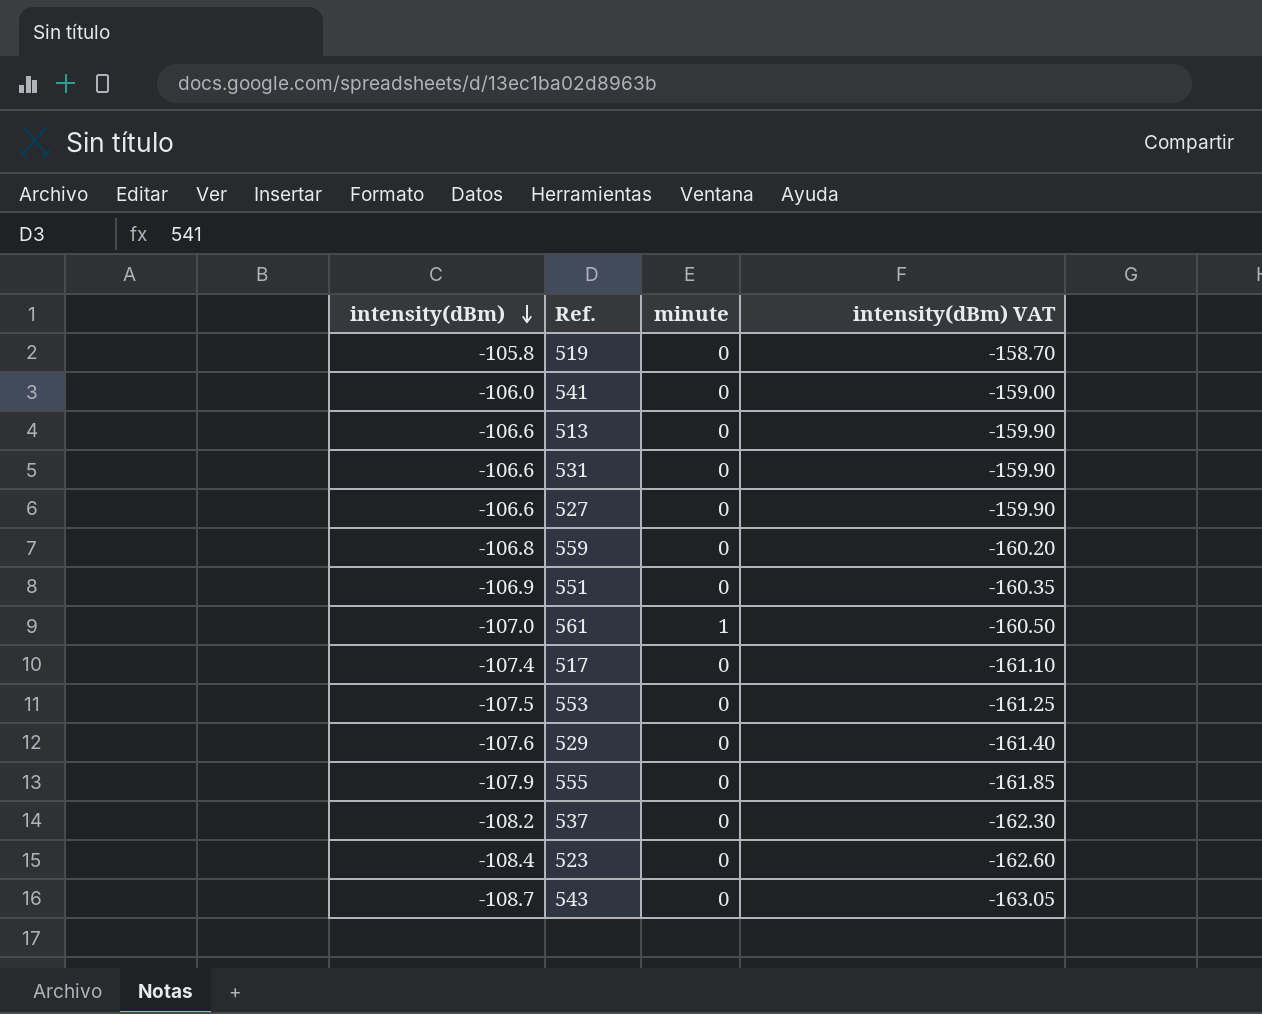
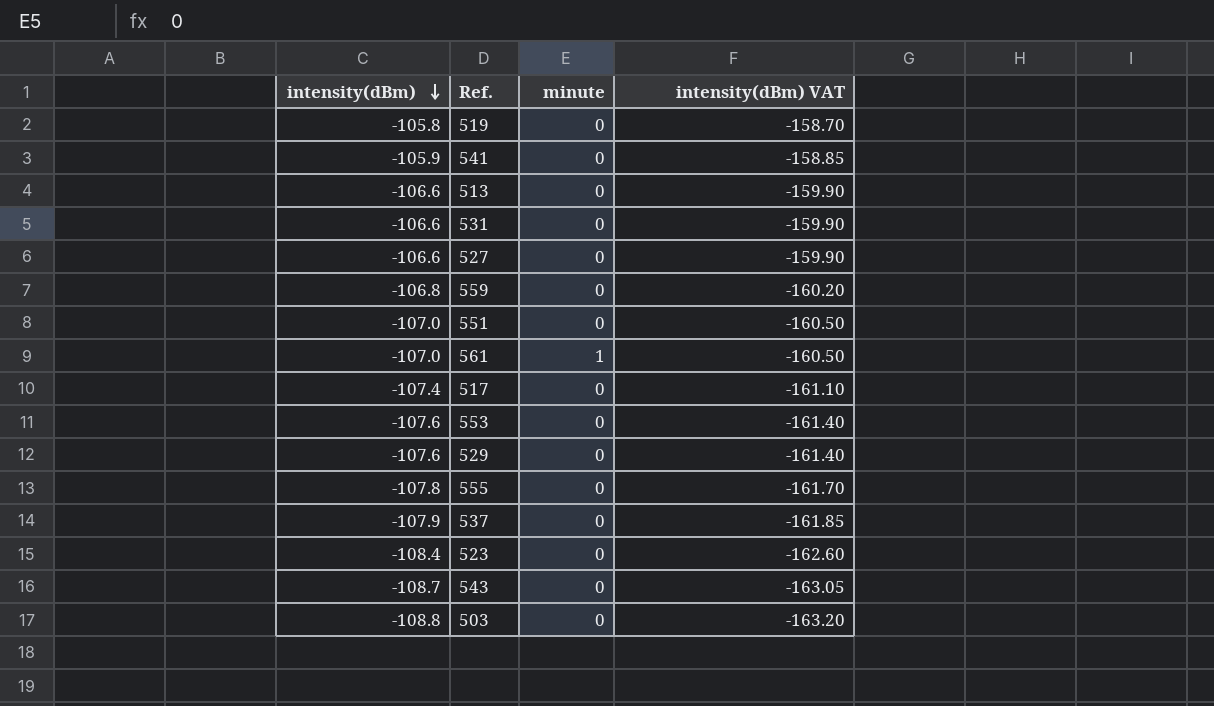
541 | intensity(dBm): -106.0 -> -105.9
541 | intensity(dBm) VAT: -159.00 -> -158.85
551 | intensity(dBm): -106.9 -> -107.0
551 | intensity(dBm) VAT: -160.35 -> -160.50
553 | intensity(dBm): -107.5 -> -107.6
553 | intensity(dBm) VAT: -161.25 -> -161.40
555 | intensity(dBm): -107.9 -> -107.8
555 | intensity(dBm) VAT: -161.85 -> -161.70
537 | intensity(dBm): -108.2 -> -107.9
537 | intensity(dBm) VAT: -162.30 -> -161.85
row 503: none -> -108.8 | 0 | -163.20

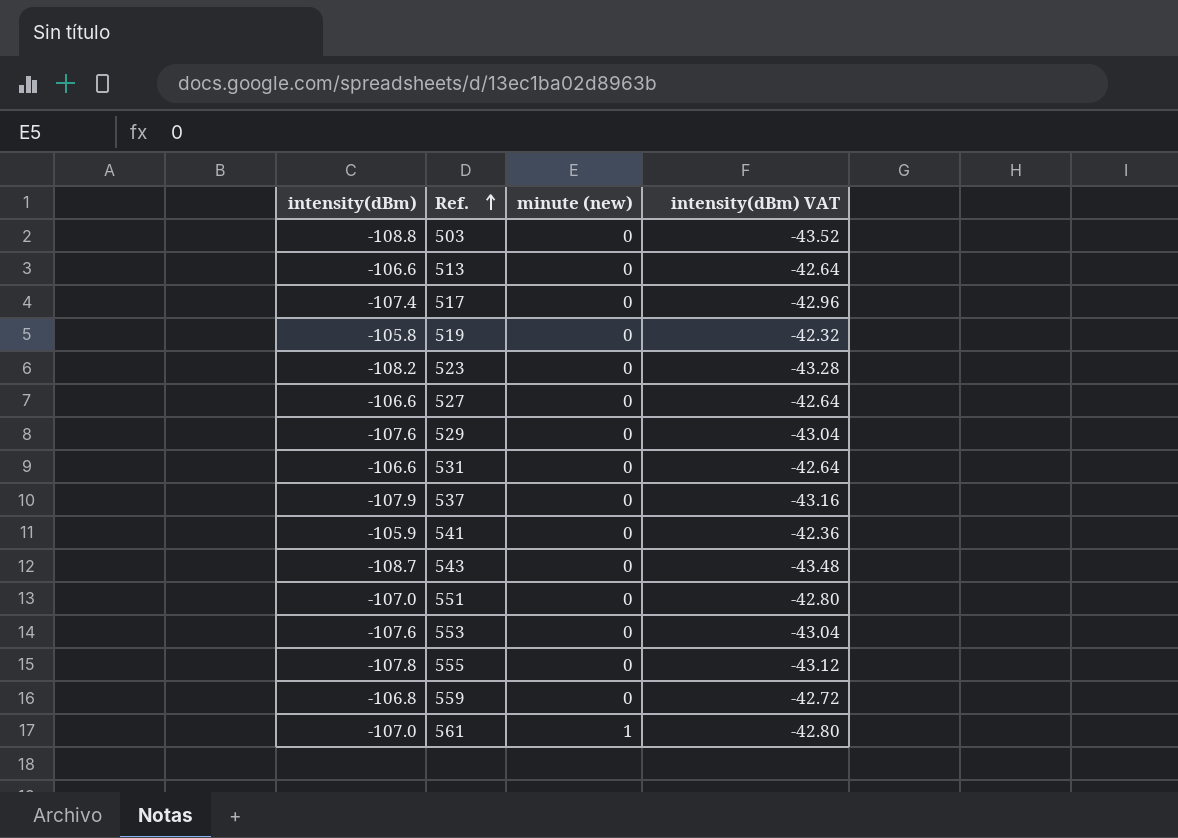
row order: intensity(dBm) descending -> Ref. ascending
column name: minute -> minute (new)
column intensity(dBm) VAT | formula: [intensity(dBm)] * 1.5 -> [intensity(dBm)] * 0.4
523 | intensity(dBm): -108.4 -> -108.2

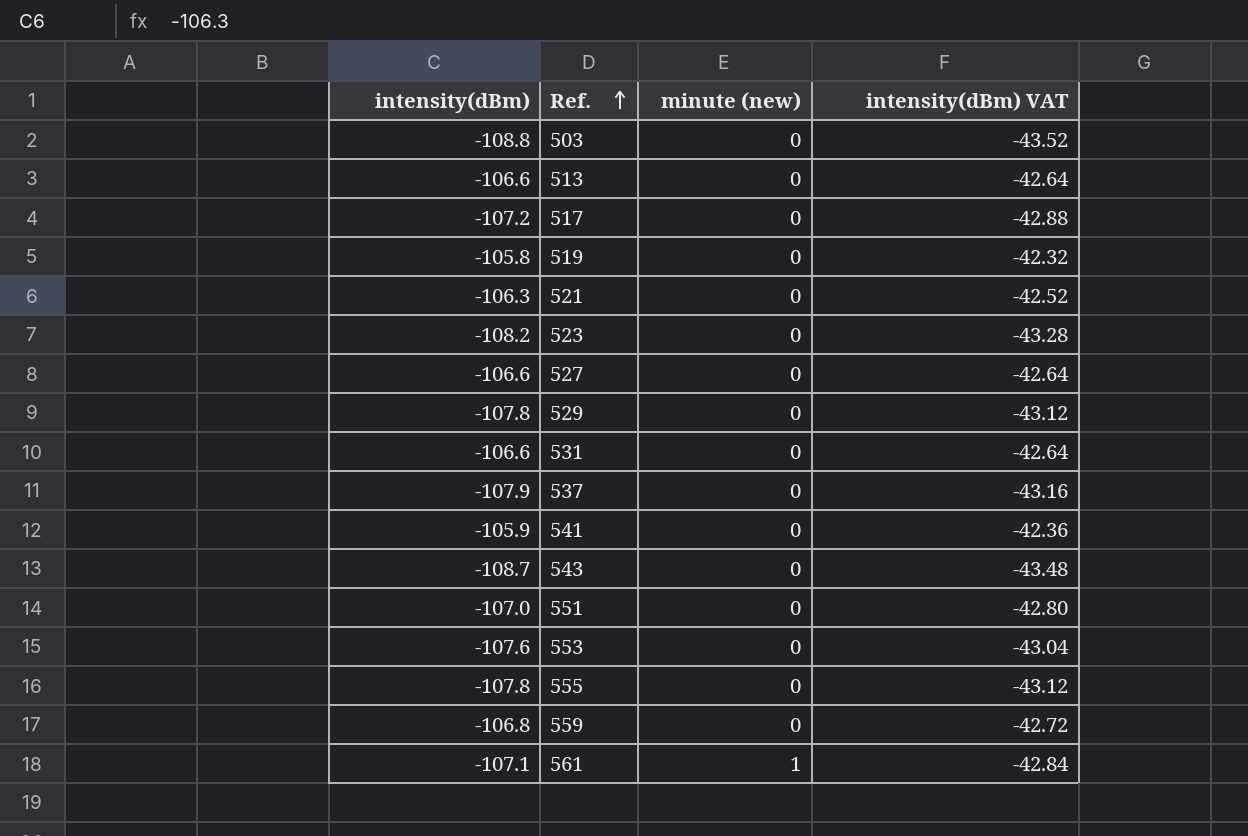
517 | intensity(dBm): -107.4 -> -107.2
517 | intensity(dBm) VAT: -42.96 -> -42.88
row 521: none -> -106.3 | 0 | -42.52
529 | intensity(dBm): -107.6 -> -107.8
529 | intensity(dBm) VAT: -43.04 -> -43.12
561 | intensity(dBm): -107.0 -> -107.1
561 | intensity(dBm) VAT: -42.80 -> -42.84

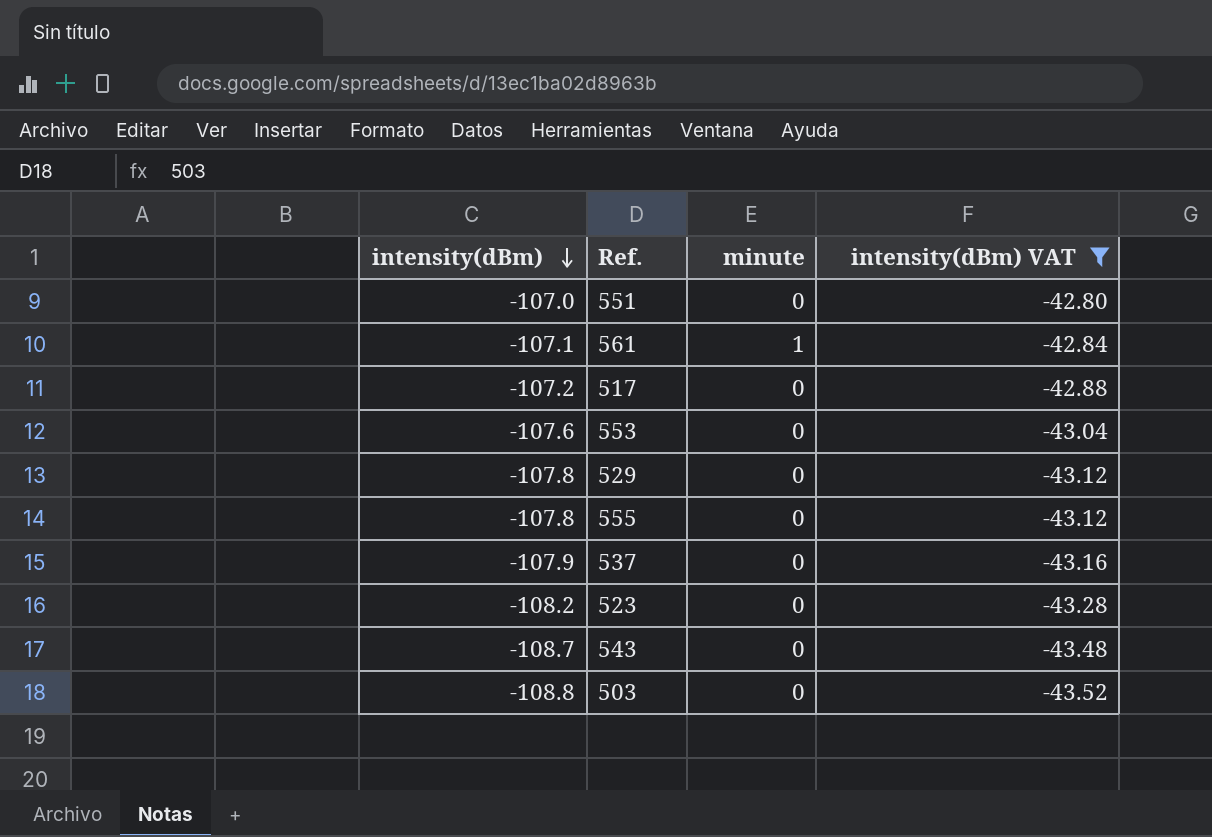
filter: none -> intensity(dBm) VAT <= -42.80
row order: Ref. ascending -> intensity(dBm) descending
column name: minute (new) -> minute

